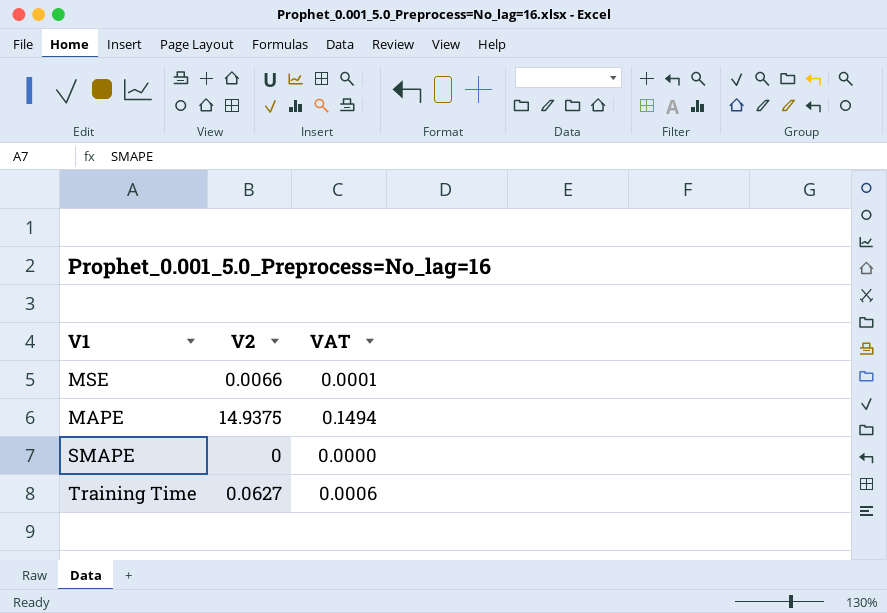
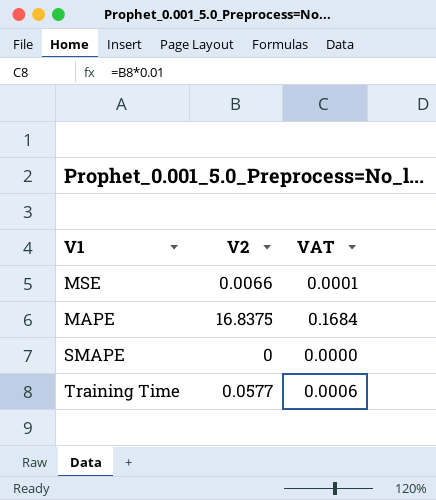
MAPE | V2: 14.9375 -> 16.8375
MAPE | VAT: 0.1494 -> 0.1684
Training Time | V2: 0.0627 -> 0.0577

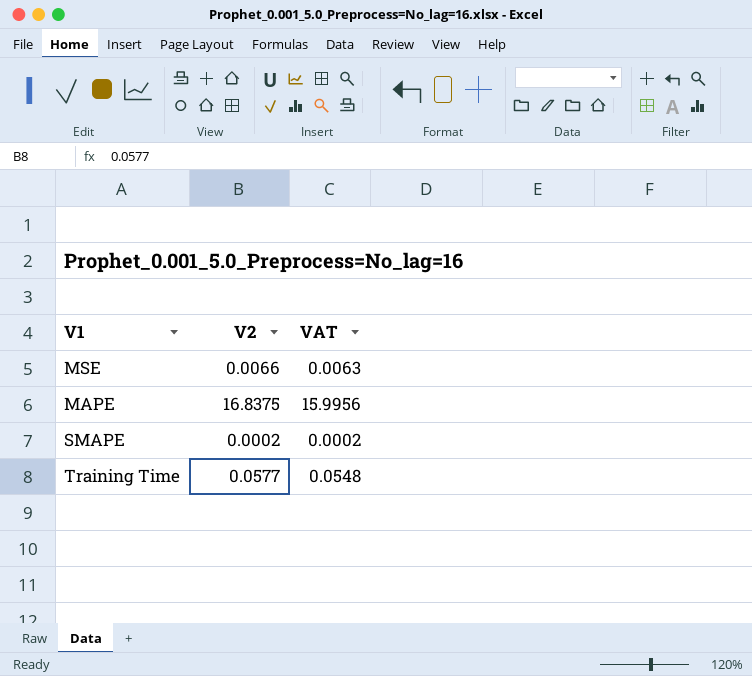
column VAT | formula: [V2] * 0.01 -> [V2] * 0.95
SMAPE | V2: 0 -> 0.0002

